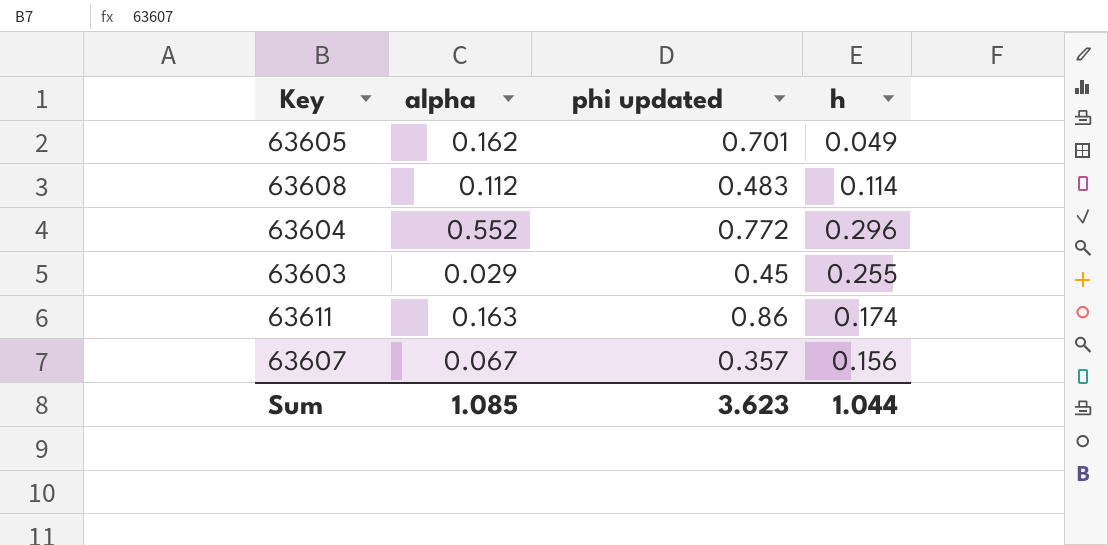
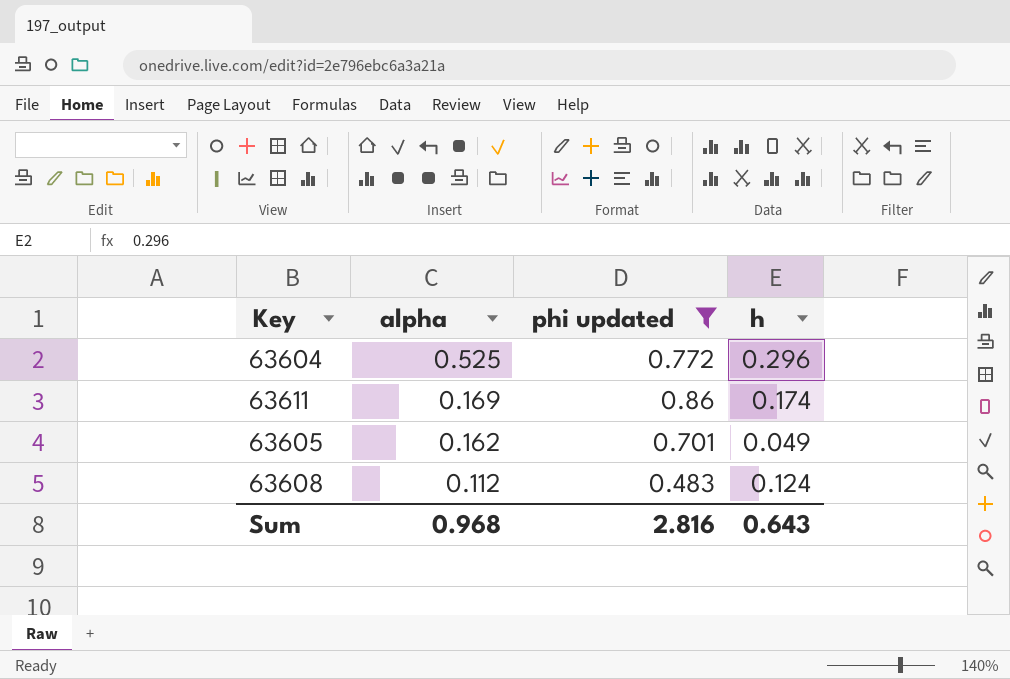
filter: none -> phi updated >= 0.483
row order: none -> alpha descending
63604 | alpha: 0.552 -> 0.525
63611 | alpha: 0.163 -> 0.169
63608 | h: 0.114 -> 0.124
Sum | alpha: 1.085 -> 0.968
Sum | phi updated: 3.623 -> 2.816
Sum | h: 1.044 -> 0.643

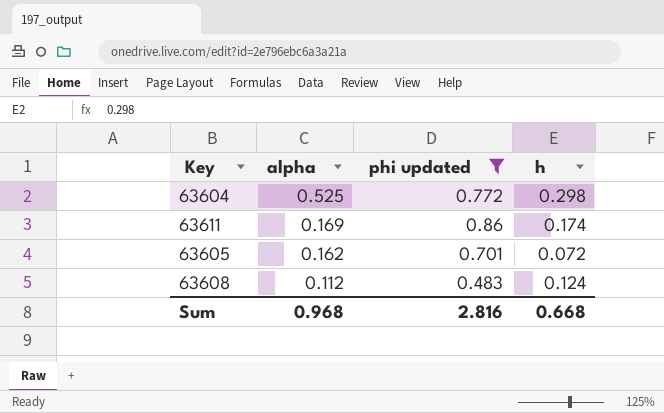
63604 | h: 0.296 -> 0.298
63605 | h: 0.049 -> 0.072
Sum | h: 0.643 -> 0.668

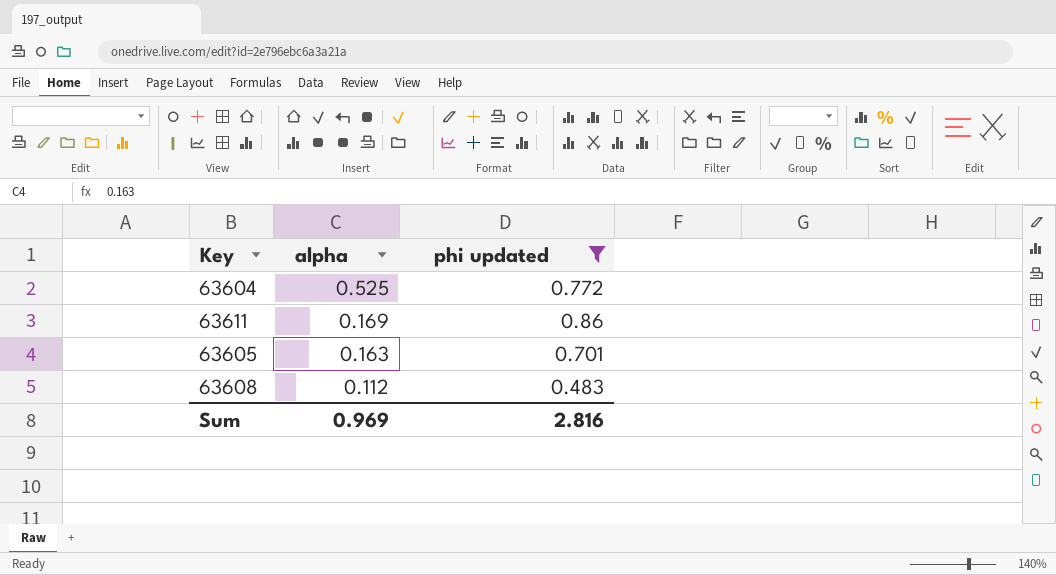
column h | position: 4 -> none
63605 | alpha: 0.162 -> 0.163
Sum | alpha: 0.968 -> 0.969

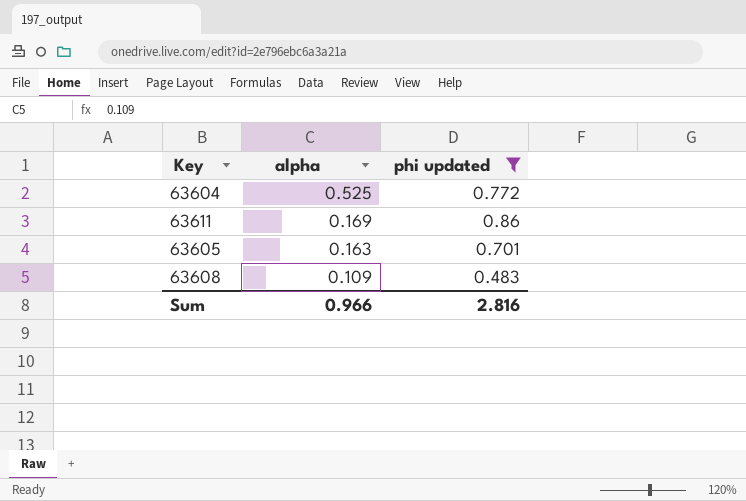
63608 | alpha: 0.112 -> 0.109
Sum | alpha: 0.969 -> 0.966

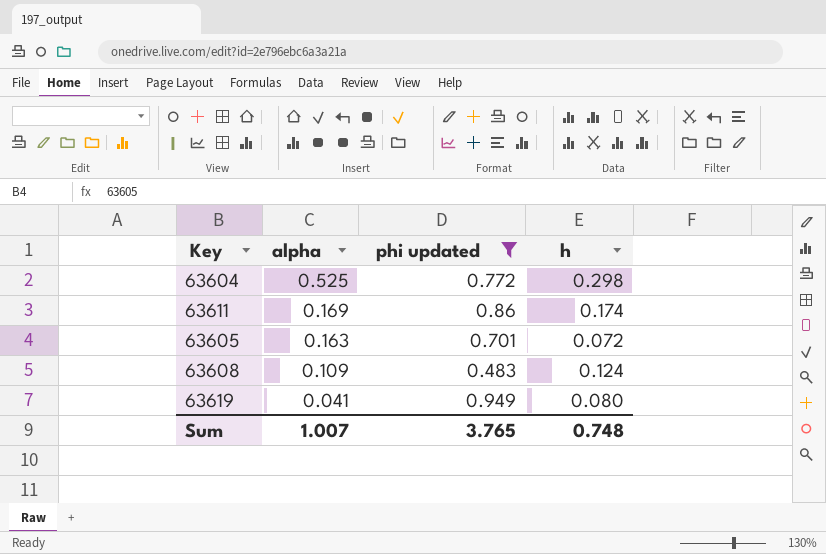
column h | position: none -> 4
row 63619: none -> 0.041 | 0.949 | 0.080
Sum | alpha: 0.966 -> 1.007
Sum | phi updated: 2.816 -> 3.765

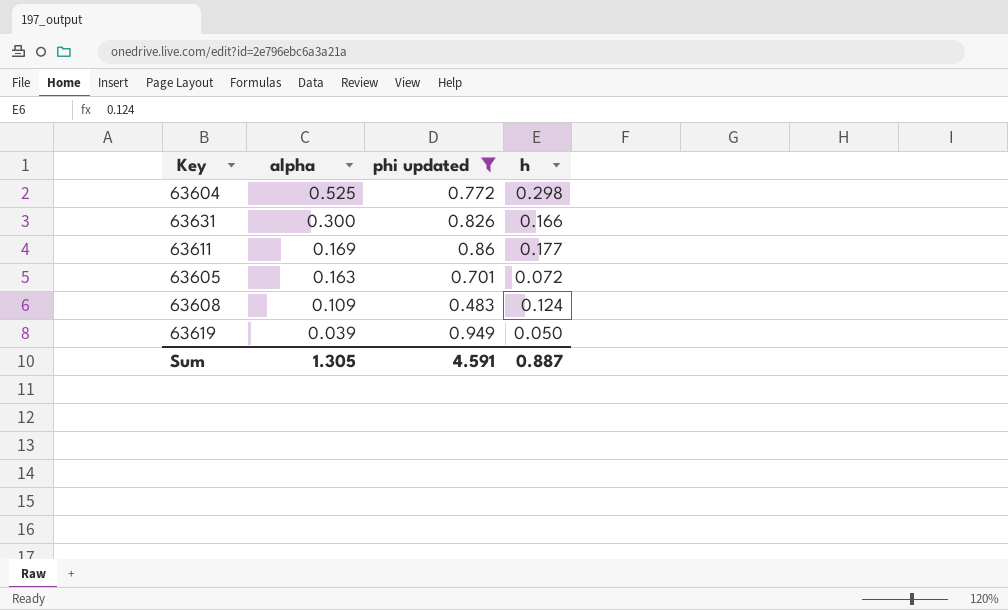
row 63631: none -> 0.300 | 0.826 | 0.166
63611 | h: 0.174 -> 0.177
63619 | alpha: 0.041 -> 0.039
63619 | h: 0.080 -> 0.050
Sum | alpha: 1.007 -> 1.305
Sum | phi updated: 3.765 -> 4.591
Sum | h: 0.748 -> 0.887

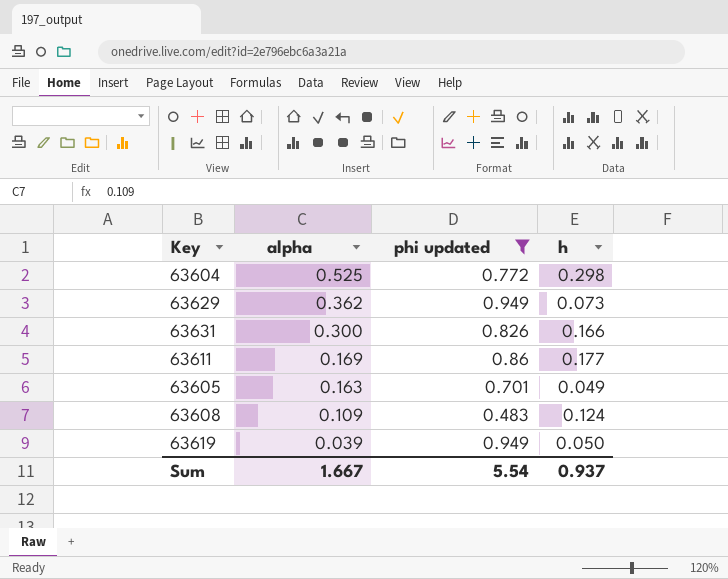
row 63629: none -> 0.362 | 0.949 | 0.073
63605 | h: 0.072 -> 0.049
Sum | alpha: 1.305 -> 1.667
Sum | phi updated: 4.591 -> 5.54
Sum | h: 0.887 -> 0.937

